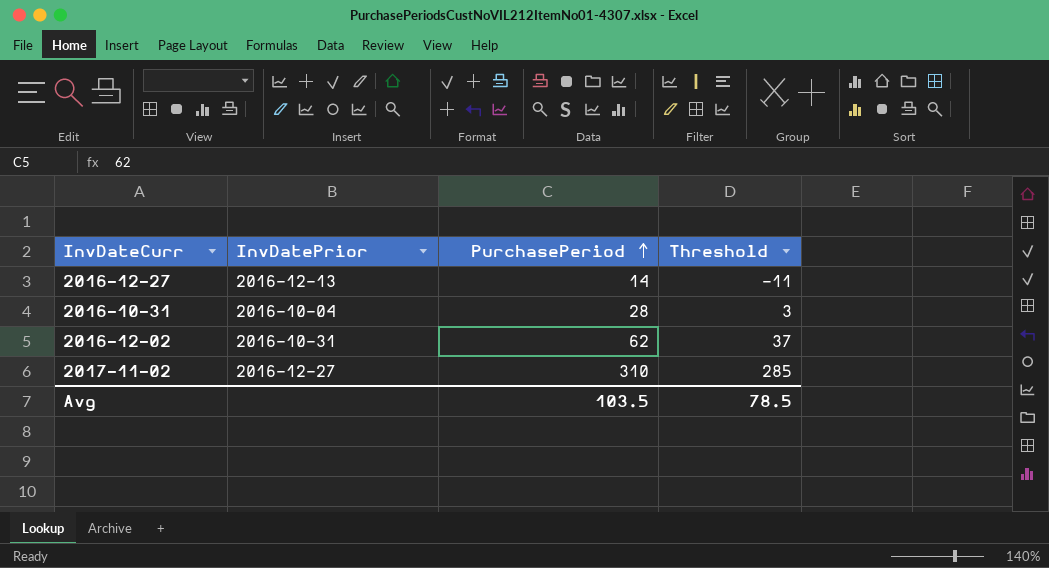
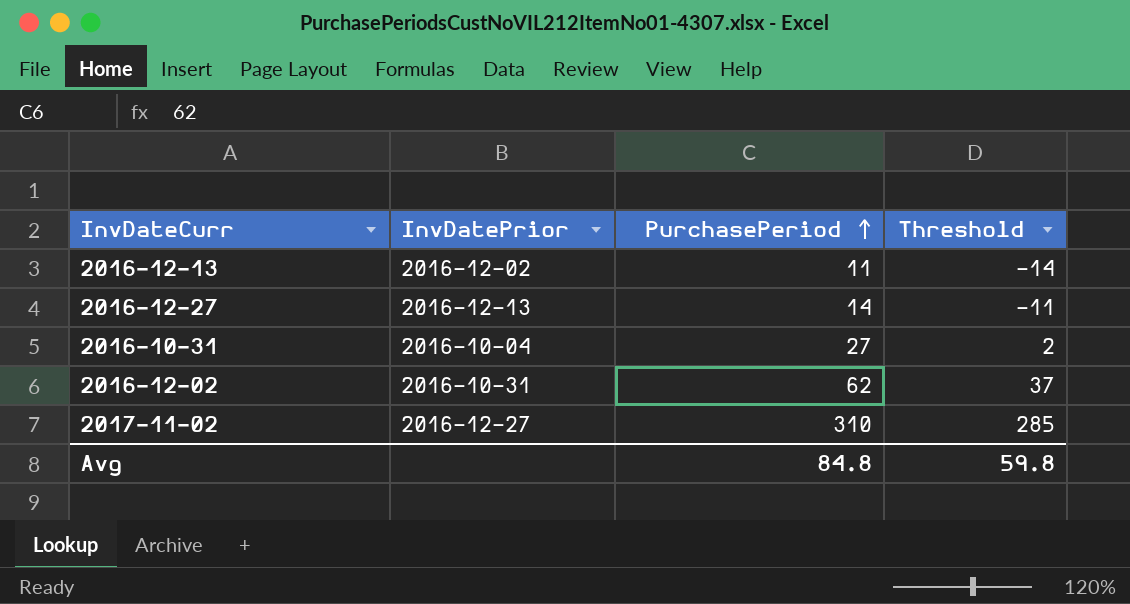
row 2016-12-13: none -> 2016-12-02 | 11 | -14
2016-10-31 | PurchasePeriod: 28 -> 27
2016-10-31 | Threshold: 3 -> 2
Avg | PurchasePeriod: 103.5 -> 84.8
Avg | Threshold: 78.5 -> 59.8

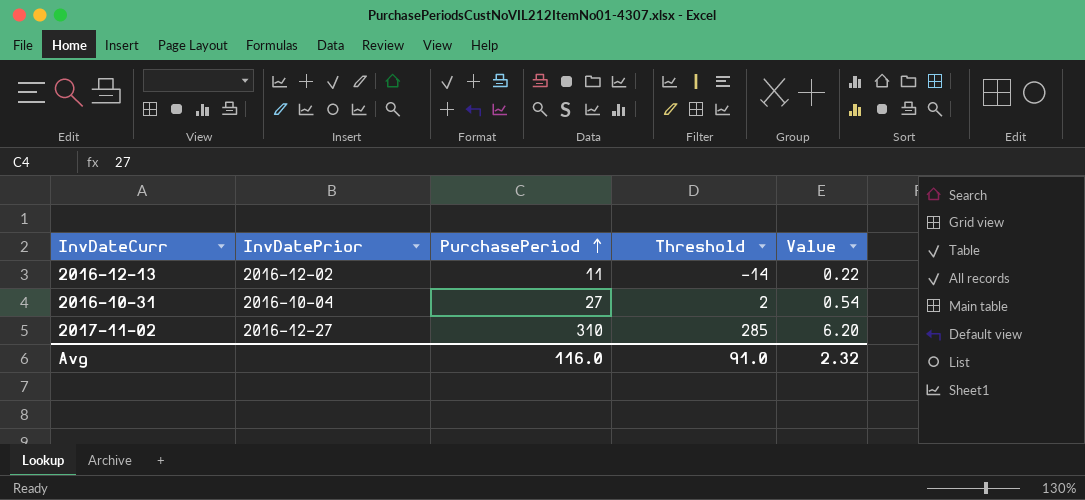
column Value | formula: none -> [PurchasePeriod] * 0.02
row 2016-12-27: 2016-12-13 | 14 | -11 -> none
row 2016-12-02: 2016-10-31 | 62 | 37 -> none
Avg | PurchasePeriod: 84.8 -> 116.0
Avg | Threshold: 59.8 -> 91.0

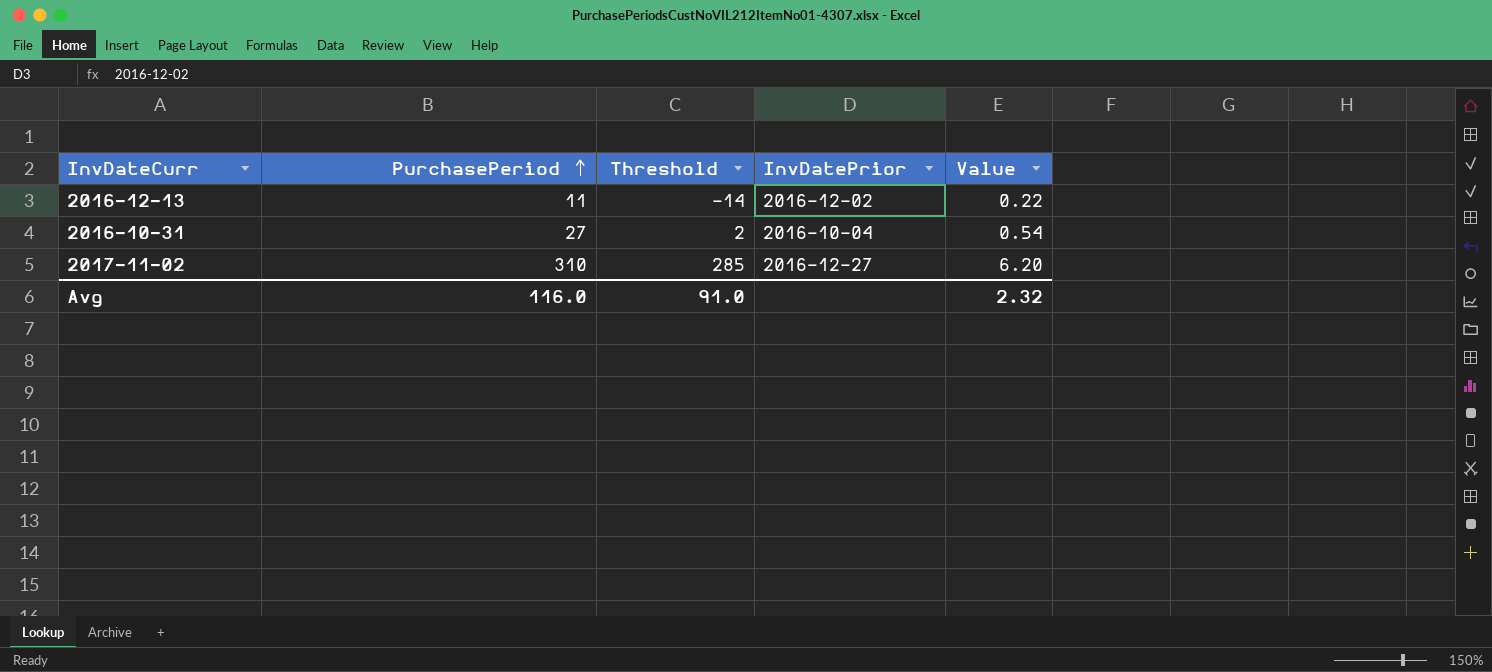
column InvDatePrior | position: 2 -> 4

